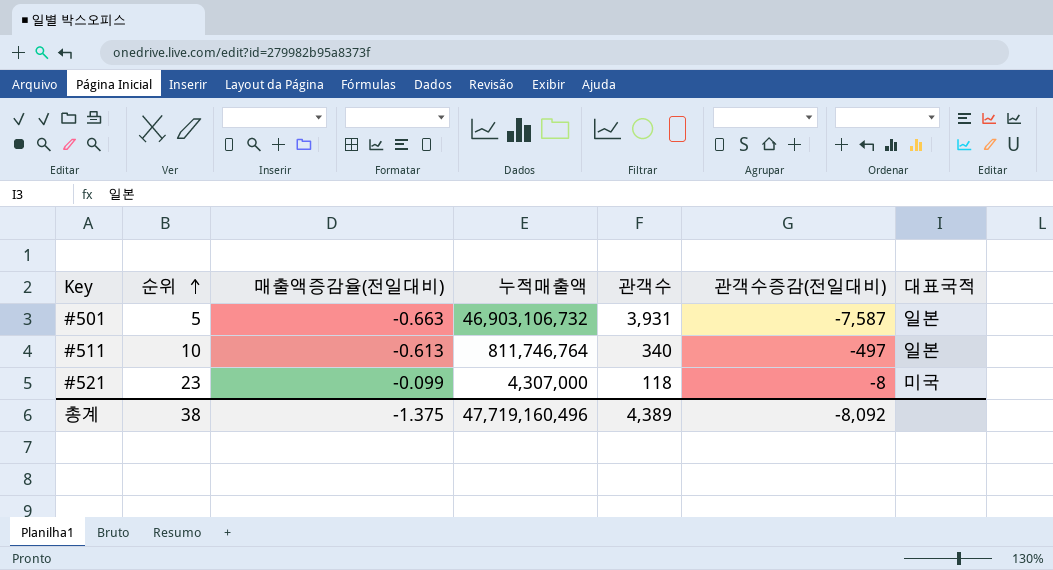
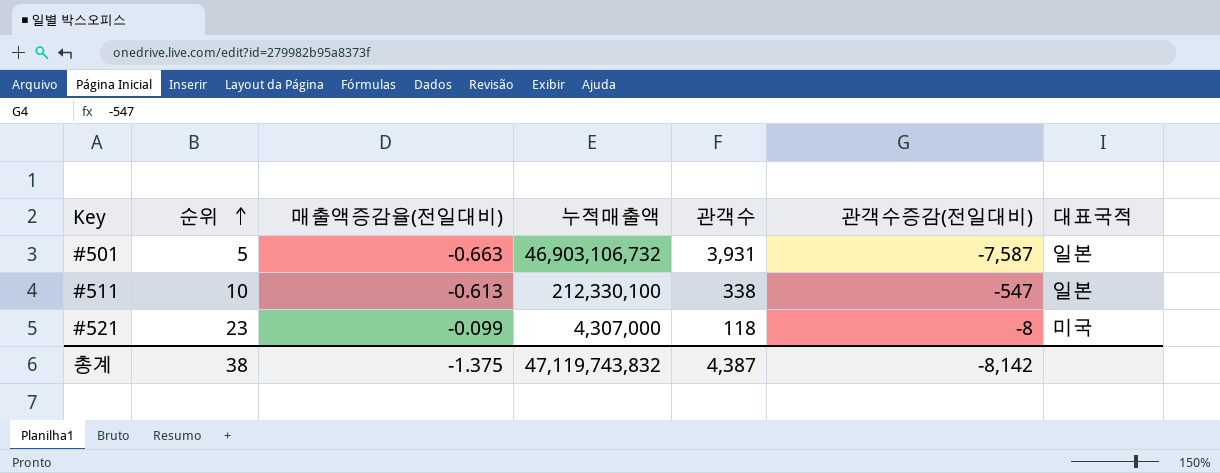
#511 | 누적매출액: 811,746,764 -> 212,330,100
#511 | 관객수: 340 -> 338
#511 | 관객수증감(전일대비): -497 -> -547
총계 | 누적매출액: 47,719,160,496 -> 47,119,743,832
총계 | 관객수: 4,389 -> 4,387
총계 | 관객수증감(전일대비): -8,092 -> -8,142

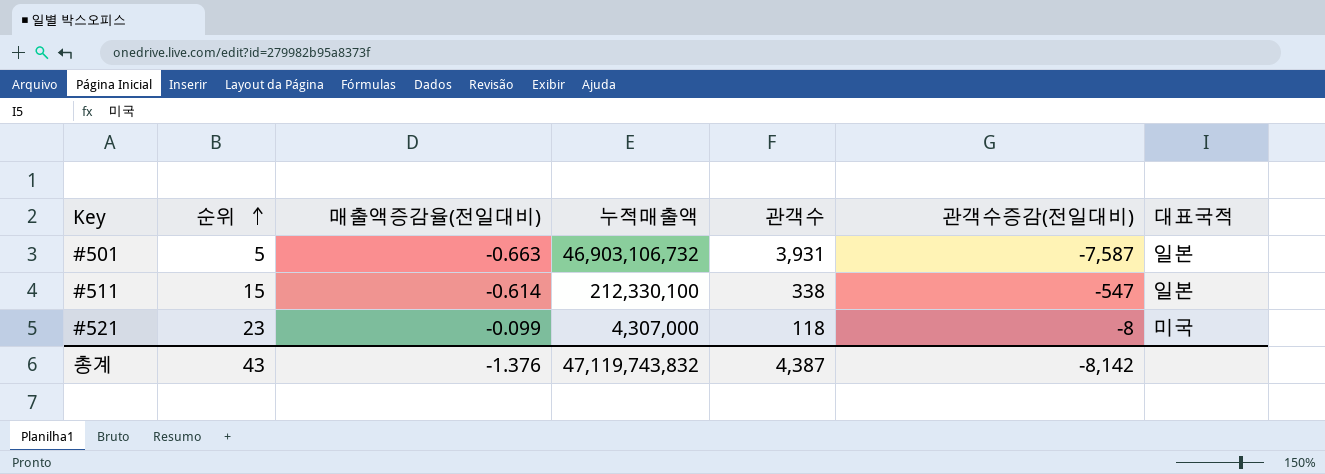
#511 | 순위: 10 -> 15
#511 | 매출액증감율(전일대비): -0.613 -> -0.614
총계 | 순위: 38 -> 43
총계 | 매출액증감율(전일대비): -1.375 -> -1.376

